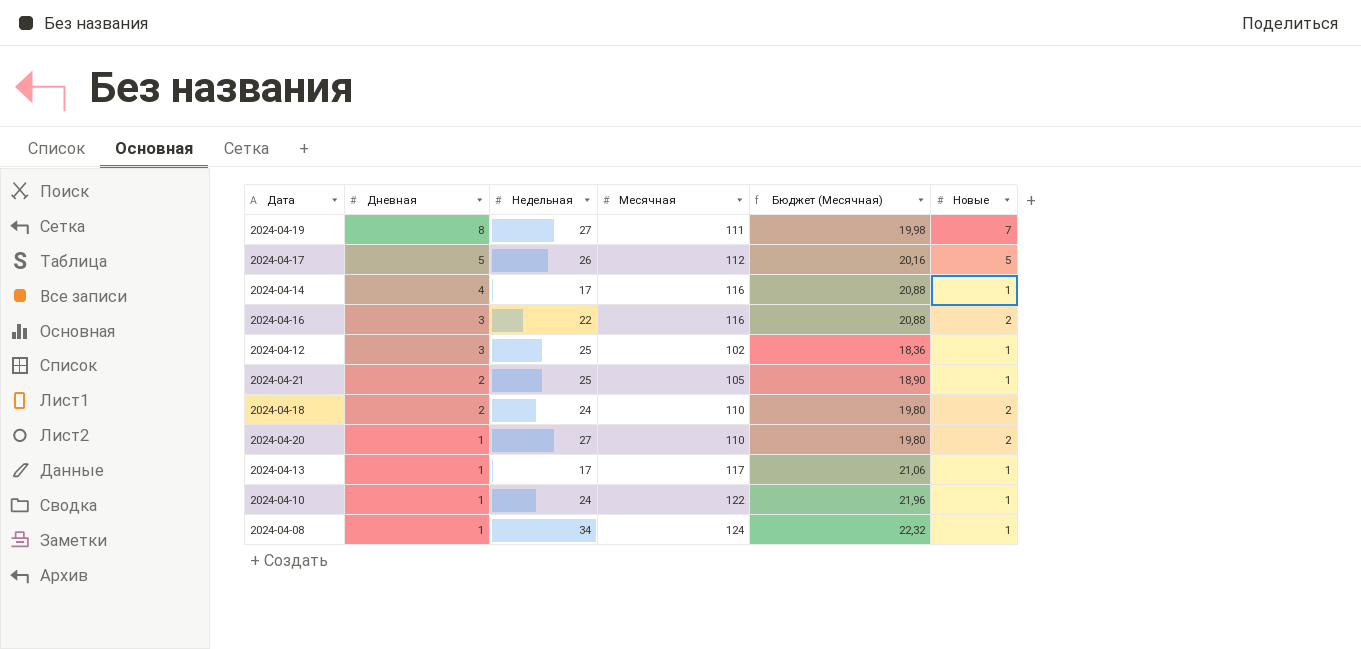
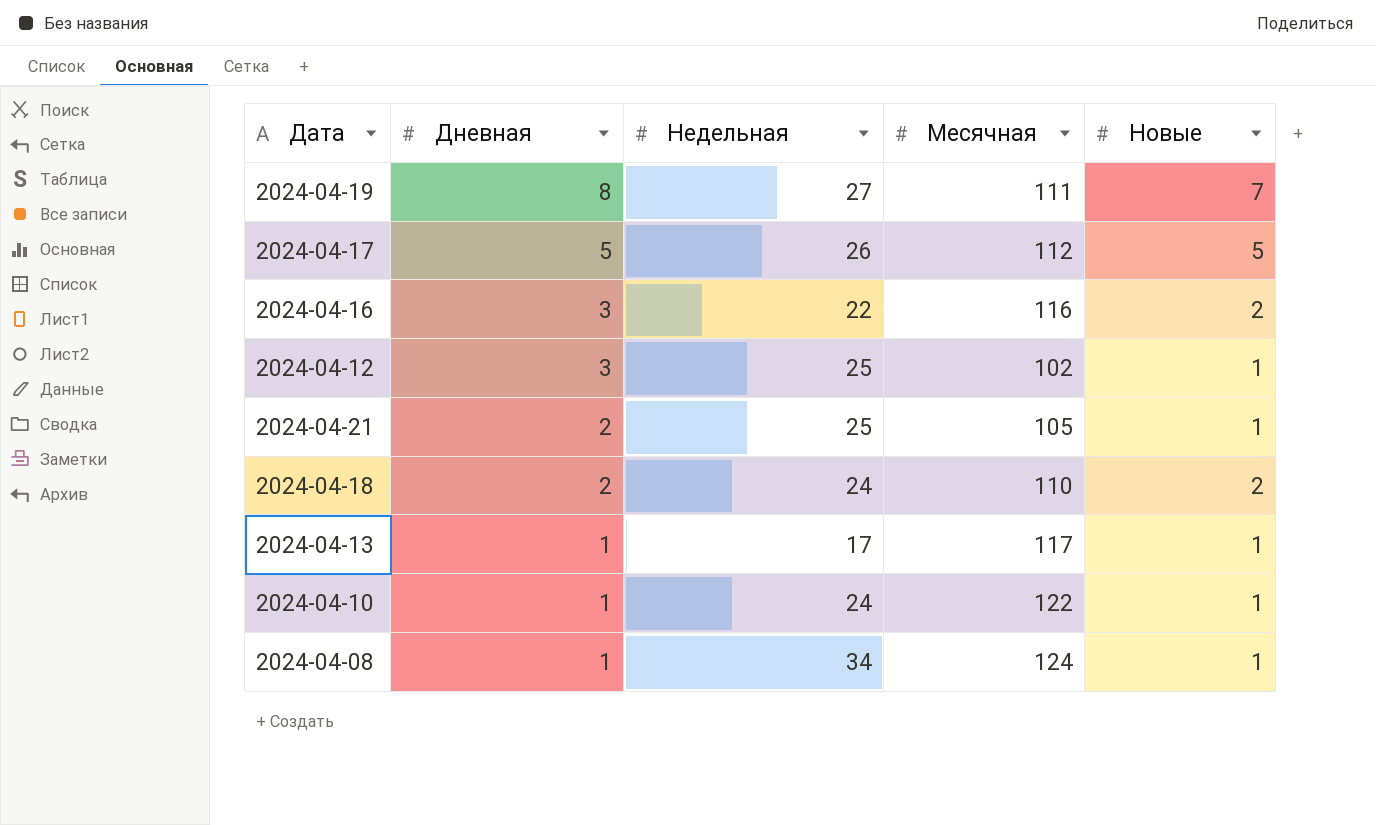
column Бюджет (Месячная) | formula: [Месячная] * 0,18 -> none
row 2024-04-14: 4 | 17 | 116 | 20,88 | 1 -> none
row 2024-04-20: 1 | 27 | 110 | 19,80 | 2 -> none

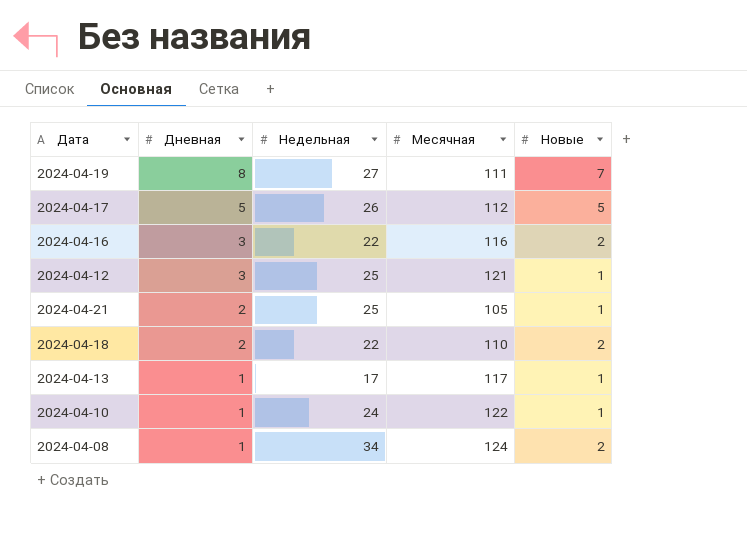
2024-04-12 | Месячная: 102 -> 121
2024-04-18 | Недельная: 24 -> 22
2024-04-08 | Новые: 1 -> 2

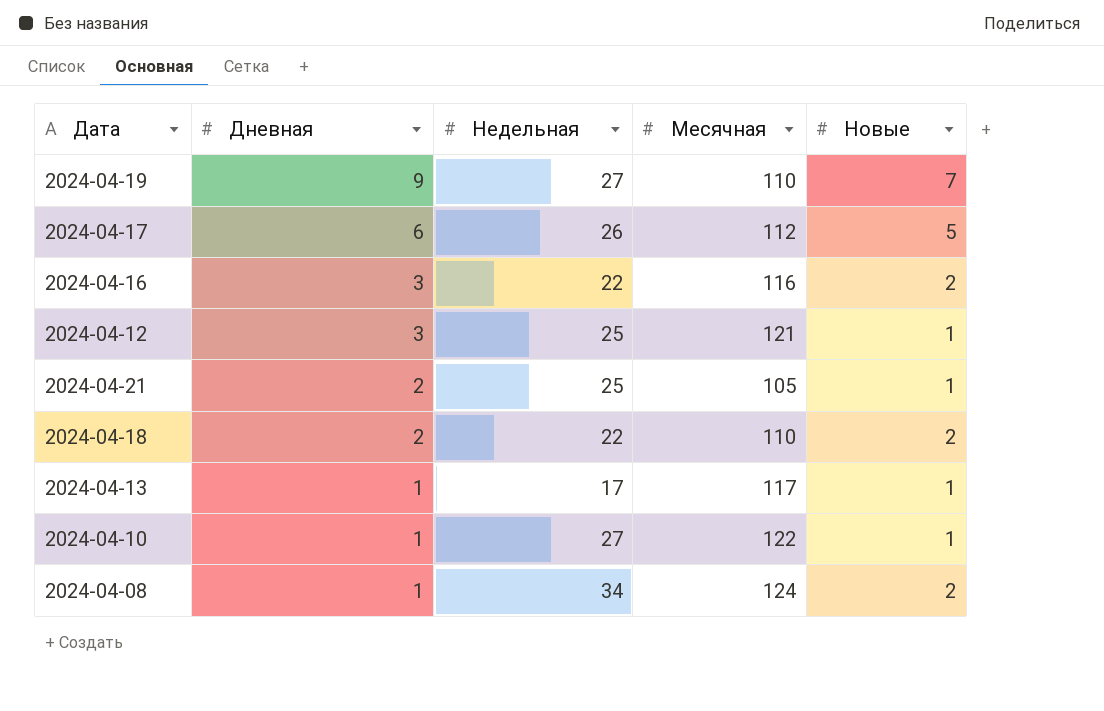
2024-04-19 | Дневная: 8 -> 9
2024-04-19 | Месячная: 111 -> 110
2024-04-17 | Дневная: 5 -> 6
2024-04-10 | Недельная: 24 -> 27

